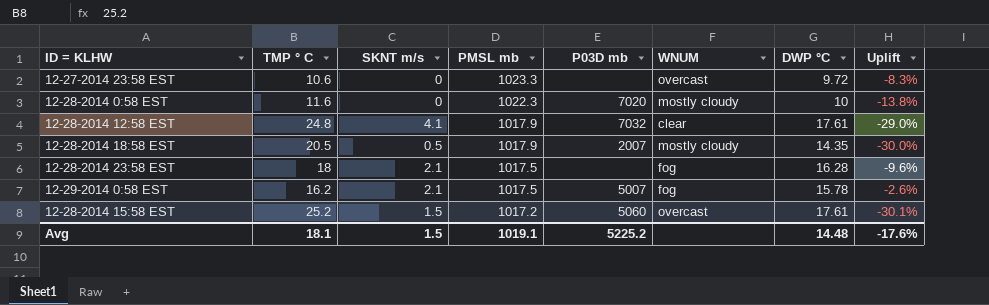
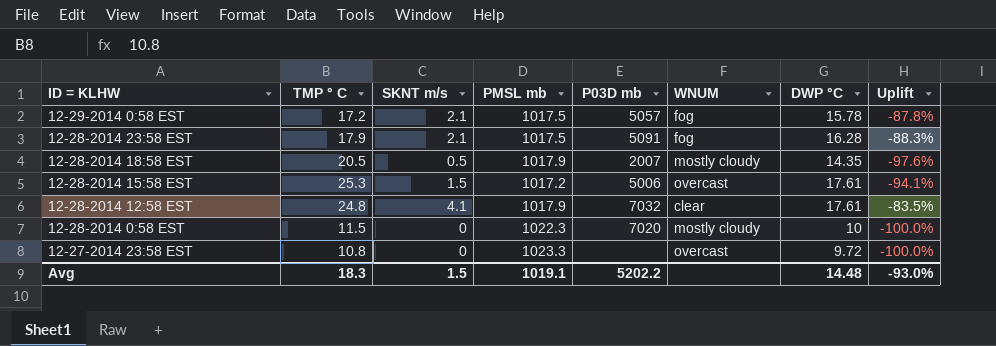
row order: PMSL mb descending -> ID = KLHW descending
column Uplift | formula: ([DWP °C] - [TMP ° C]) / [TMP ° C] -> ([SKNT m/s] - [TMP ° C]) / [TMP ° C]
12-29-2014 0:58 EST | TMP ° C: 16.2 -> 17.2
12-29-2014 0:58 EST | P03D mb: 5007 -> 5057
12-28-2014 23:58 EST | TMP ° C: 18 -> 17.9
12-28-2014 23:58 EST | P03D mb: none -> 5091
12-28-2014 15:58 EST | TMP ° C: 25.2 -> 25.3
12-28-2014 15:58 EST | P03D mb: 5060 -> 5006
12-28-2014 0:58 EST | TMP ° C: 11.6 -> 11.5
12-27-2014 23:58 EST | TMP ° C: 10.6 -> 10.8
Avg | TMP ° C: 18.1 -> 18.3
Avg | P03D mb: 5225.2 -> 5202.2
Avg | Uplift: -17.6% -> -93.0%

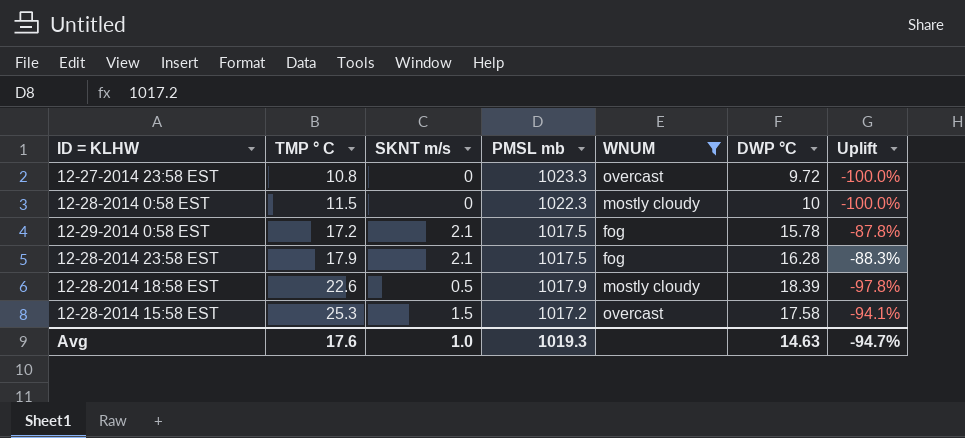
filter: none -> WNUM != clear
row order: ID = KLHW descending -> TMP ° C ascending
column P03D mb | position: 5 -> none
12-28-2014 18:58 EST | TMP ° C: 20.5 -> 22.6
12-28-2014 18:58 EST | DWP °C: 14.35 -> 18.39
12-28-2014 18:58 EST | Uplift: -97.6% -> -97.8%
12-28-2014 15:58 EST | DWP °C: 17.61 -> 17.58
Avg | TMP ° C: 18.3 -> 17.6
Avg | SKNT m/s: 1.5 -> 1.0
Avg | PMSL mb: 1019.1 -> 1019.3
Avg | DWP °C: 14.48 -> 14.63
Avg | Uplift: -93.0% -> -94.7%

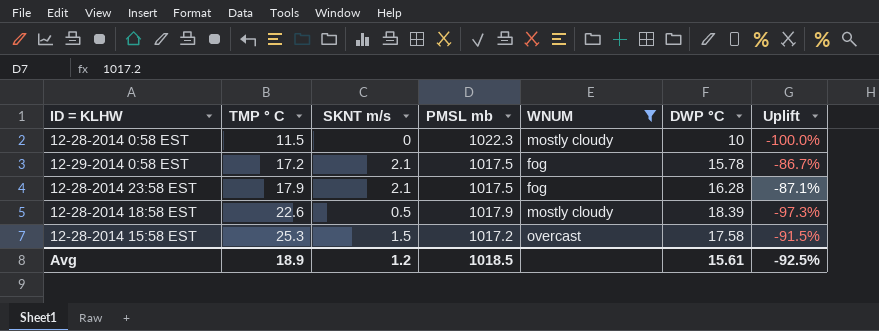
column Uplift | formula: ([SKNT m/s] - [TMP ° C]) / [TMP ° C] -> ([SKNT m/s] - [DWP °C]) / [DWP °C]
row 12-27-2014 23:58 EST: 10.8 | 0 | 1023.3 | overcast | 9.72 | -100.0% -> none
Avg | TMP ° C: 17.6 -> 18.9
Avg | SKNT m/s: 1.0 -> 1.2
Avg | PMSL mb: 1019.3 -> 1018.5
Avg | DWP °C: 14.63 -> 15.61
Avg | Uplift: -94.7% -> -92.5%

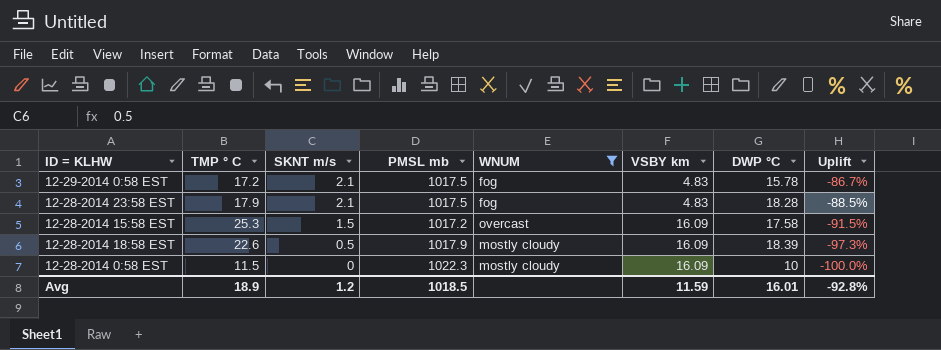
row order: TMP ° C ascending -> SKNT m/s descending
column VSBY km | position: none -> 6
12-28-2014 23:58 EST | DWP °C: 16.28 -> 18.28
12-28-2014 23:58 EST | Uplift: -87.1% -> -88.5%
Avg | DWP °C: 15.61 -> 16.01
Avg | Uplift: -92.5% -> -92.8%

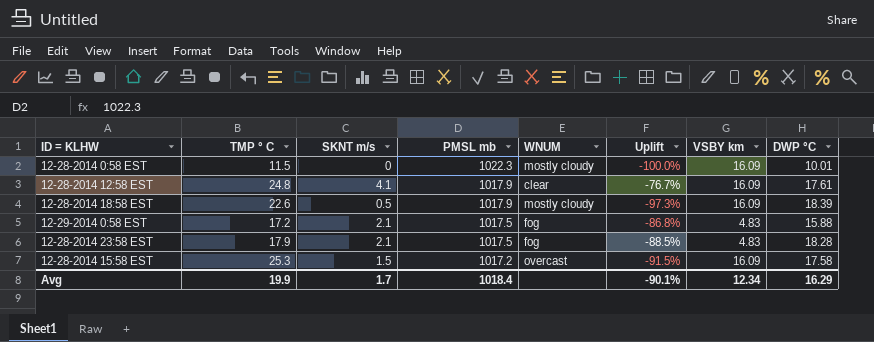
filter: WNUM != clear -> none
row order: SKNT m/s descending -> PMSL mb descending
column Uplift | position: 8 -> 6
12-28-2014 0:58 EST | DWP °C: 10 -> 10.01
12-29-2014 0:58 EST | Uplift: -86.7% -> -86.8%
12-29-2014 0:58 EST | DWP °C: 15.78 -> 15.88
Avg | TMP ° C: 18.9 -> 19.9
Avg | SKNT m/s: 1.2 -> 1.7
Avg | PMSL mb: 1018.5 -> 1018.4
Avg | Uplift: -92.8% -> -90.1%
Avg | VSBY km: 11.59 -> 12.34
Avg | DWP °C: 16.01 -> 16.29

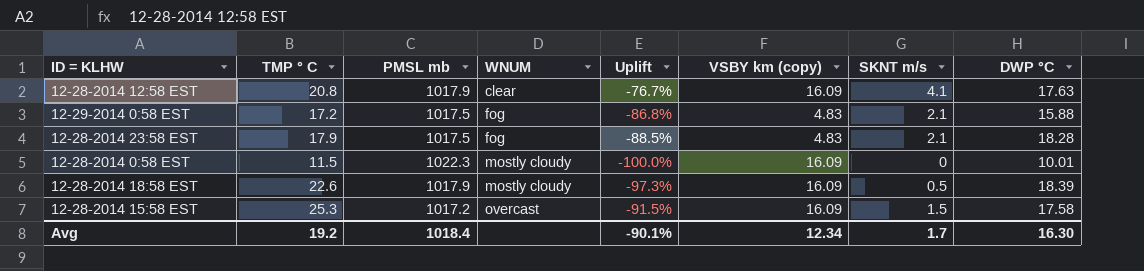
row order: PMSL mb descending -> WNUM ascending
column name: VSBY km -> VSBY km (copy)
column SKNT m/s | position: 3 -> 7
12-28-2014 12:58 EST | TMP ° C: 24.8 -> 20.8
12-28-2014 12:58 EST | DWP °C: 17.61 -> 17.63
Avg | TMP ° C: 19.9 -> 19.2
Avg | DWP °C: 16.29 -> 16.30

